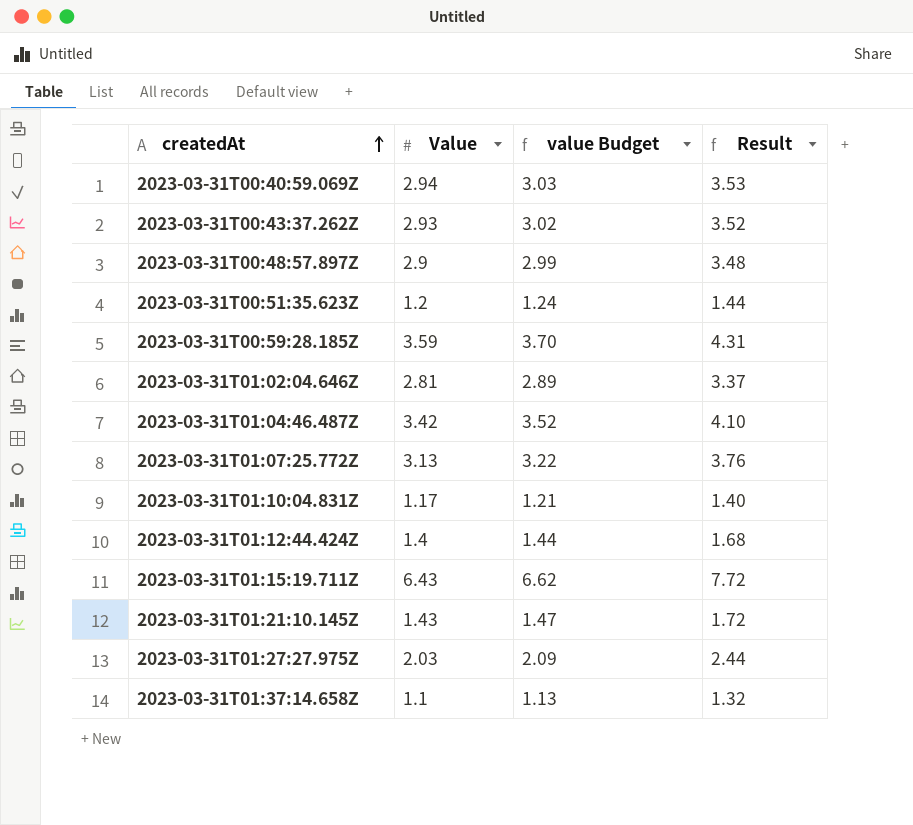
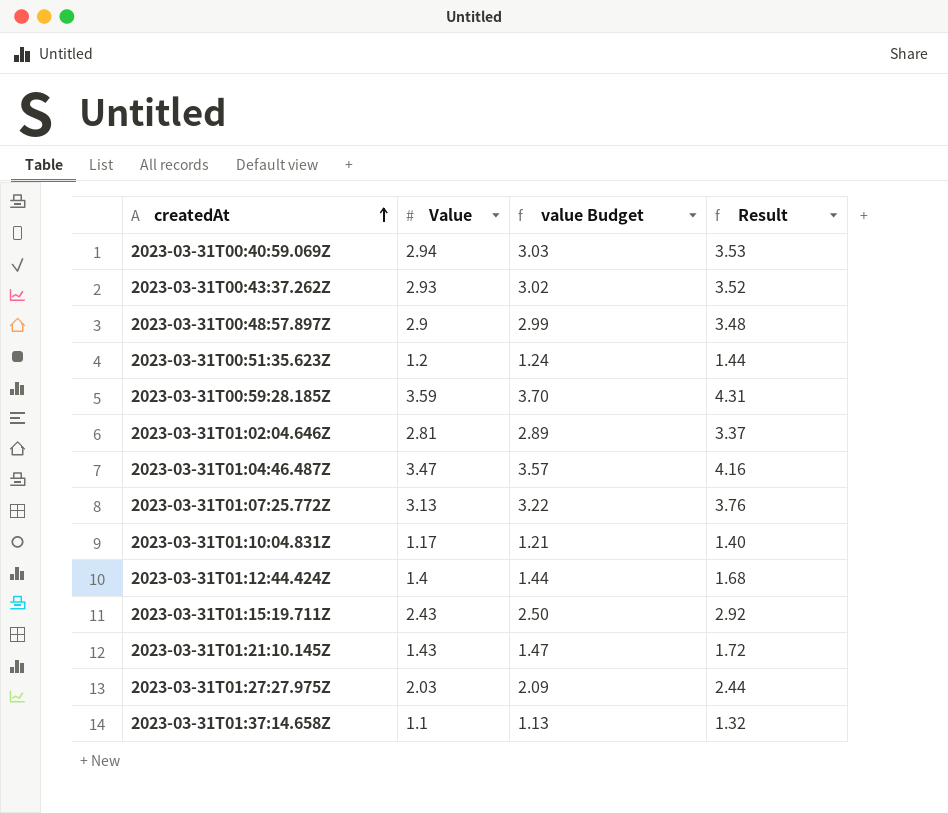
2023-03-31T01:04:46.487Z | Value: 3.42 -> 3.47
2023-03-31T01:04:46.487Z | value Budget: 3.52 -> 3.57
2023-03-31T01:04:46.487Z | Result: 4.10 -> 4.16
2023-03-31T01:15:19.711Z | Value: 6.43 -> 2.43
2023-03-31T01:15:19.711Z | value Budget: 6.62 -> 2.50
2023-03-31T01:15:19.711Z | Result: 7.72 -> 2.92

